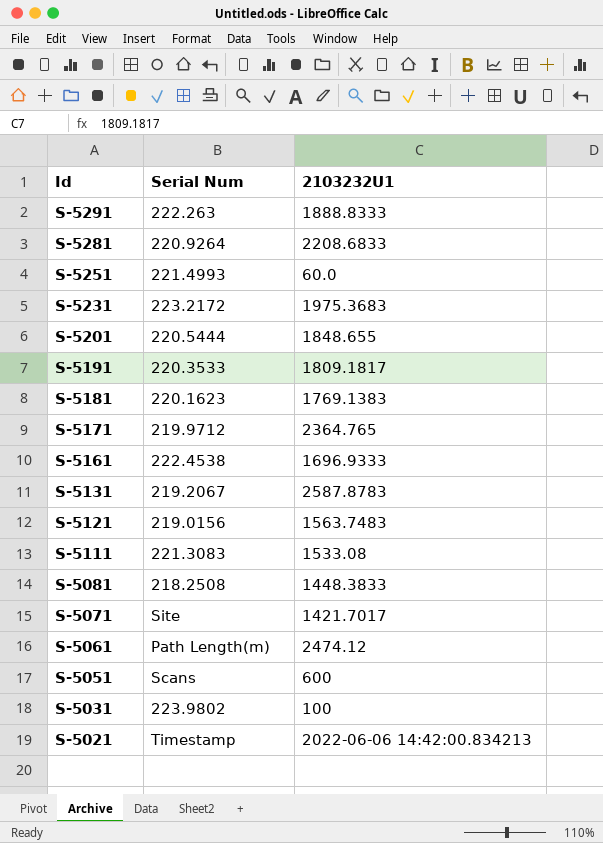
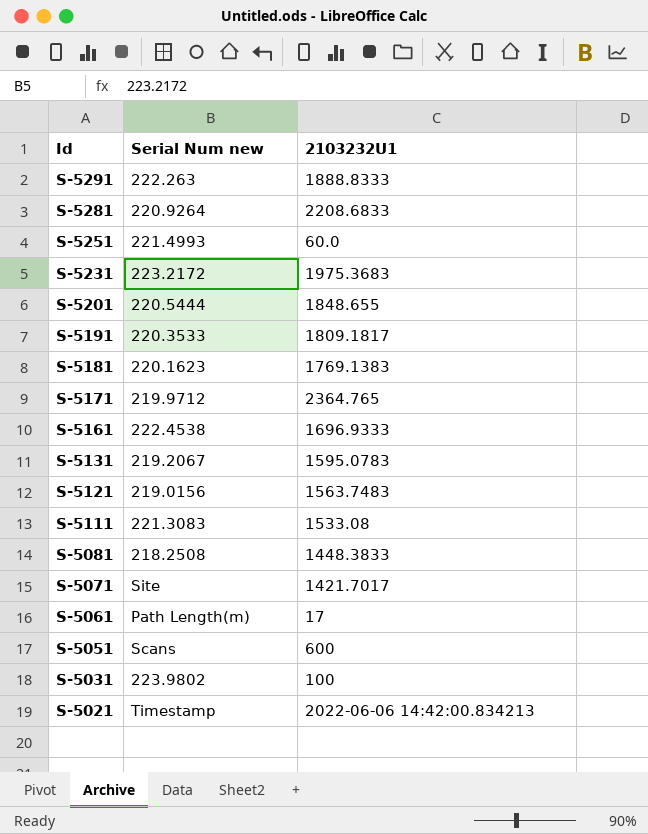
column name: Serial Num -> Serial Num new
S-5131 | 2103232U1: 2587.8783 -> 1595.0783
S-5061 | 2103232U1: 2474.12 -> 17

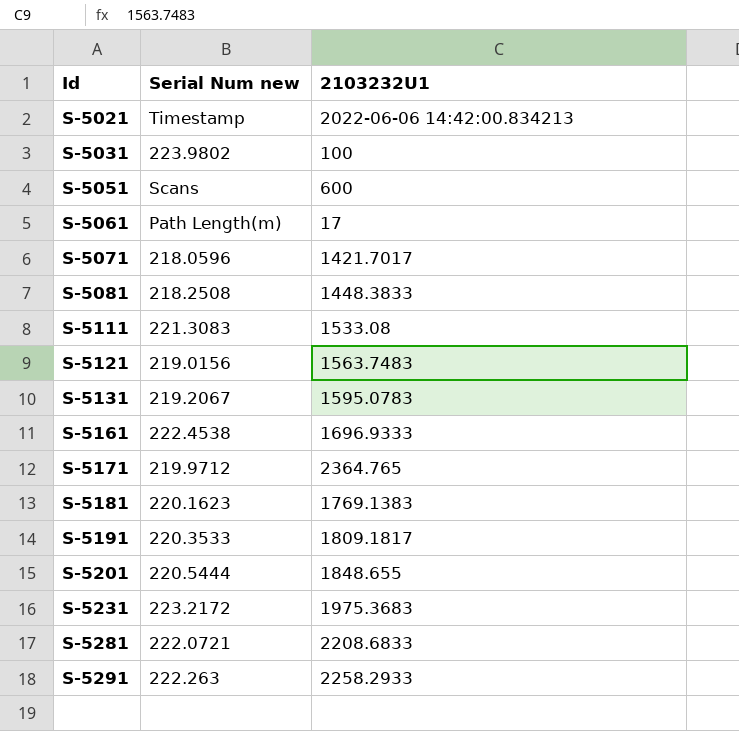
row order: Id descending -> Id ascending
row S-5251: 221.4993 | 60.0 -> none
S-5071 | Serial Num new: Site -> 218.0596
S-5281 | Serial Num new: 220.9264 -> 222.0721
S-5291 | 2103232U1: 1888.8333 -> 2258.2933

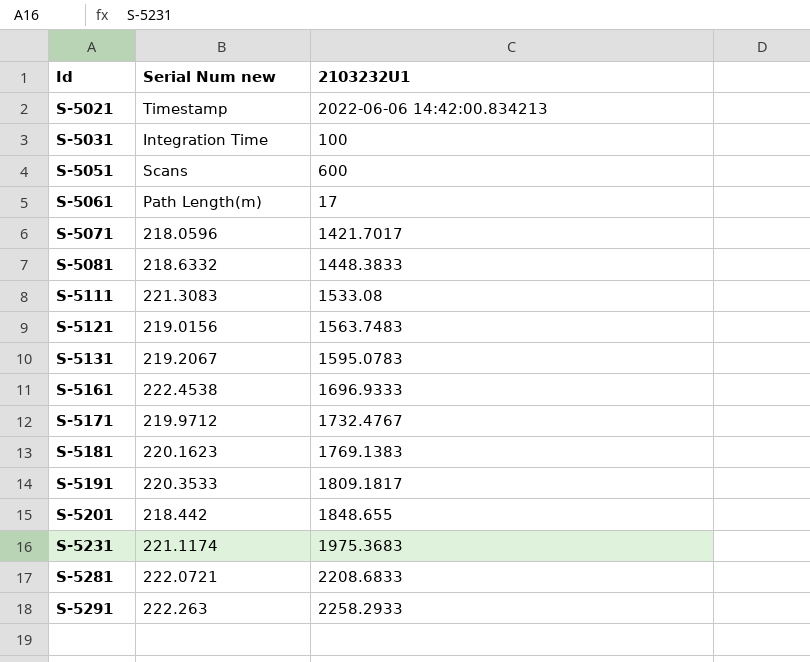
S-5031 | Serial Num new: 223.9802 -> Integration Time
S-5081 | Serial Num new: 218.2508 -> 218.6332
S-5171 | 2103232U1: 2364.765 -> 1732.4767
S-5201 | Serial Num new: 220.5444 -> 218.442
S-5231 | Serial Num new: 223.2172 -> 221.1174

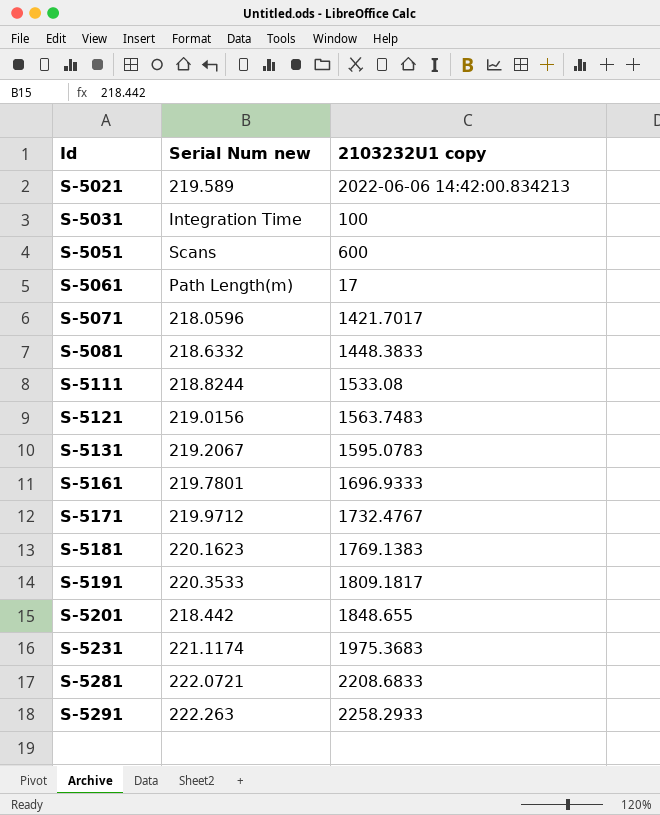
column name: 2103232U1 -> 2103232U1 copy
S-5021 | Serial Num new: Timestamp -> 219.589
S-5111 | Serial Num new: 221.3083 -> 218.8244
S-5161 | Serial Num new: 222.4538 -> 219.7801

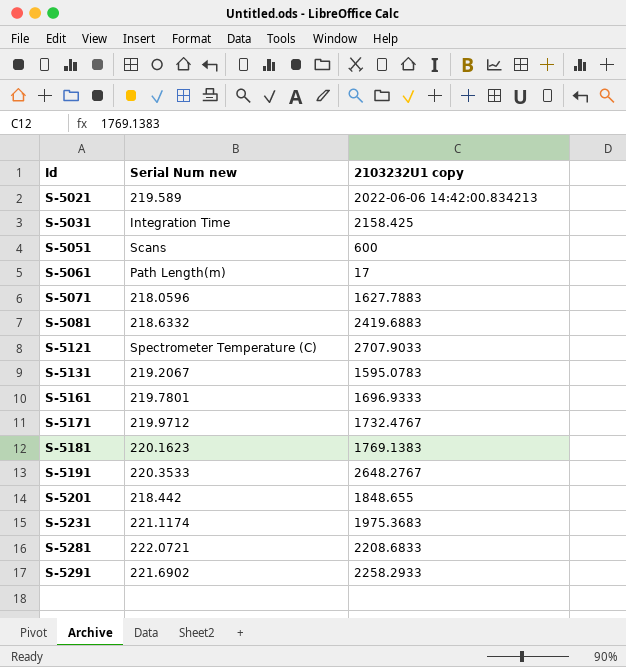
row S-5111: 218.8244 | 1533.08 -> none
S-5031 | 2103232U1 copy: 100 -> 2158.425
S-5071 | 2103232U1 copy: 1421.7017 -> 1627.7883
S-5081 | 2103232U1 copy: 1448.3833 -> 2419.6883
S-5121 | Serial Num new: 219.0156 -> Spectrometer Temperature (C)
S-5121 | 2103232U1 copy: 1563.7483 -> 2707.9033
S-5191 | 2103232U1 copy: 1809.1817 -> 2648.2767
S-5291 | Serial Num new: 222.263 -> 221.6902

